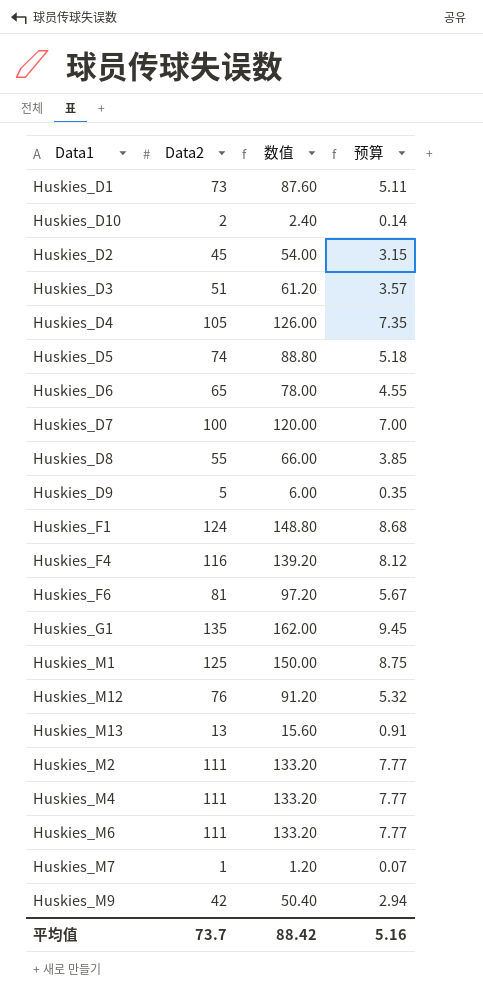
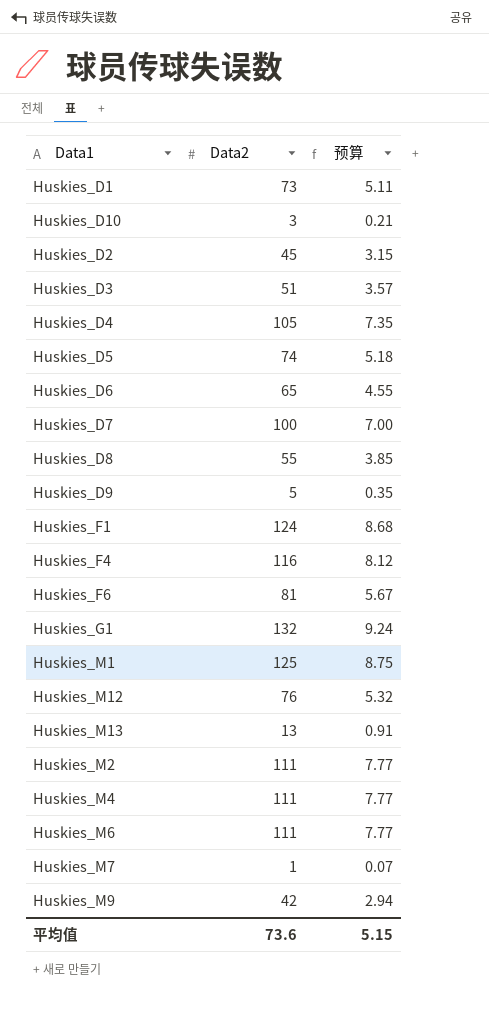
column 数值 | formula: [Data2] * 1.2 -> none
Huskies_D10 | Data2: 2 -> 3
Huskies_D10 | 预算: 0.14 -> 0.21
Huskies_G1 | Data2: 135 -> 132
Huskies_G1 | 预算: 9.45 -> 9.24
平均值 | Data2: 73.7 -> 73.6
平均值 | 预算: 5.16 -> 5.15

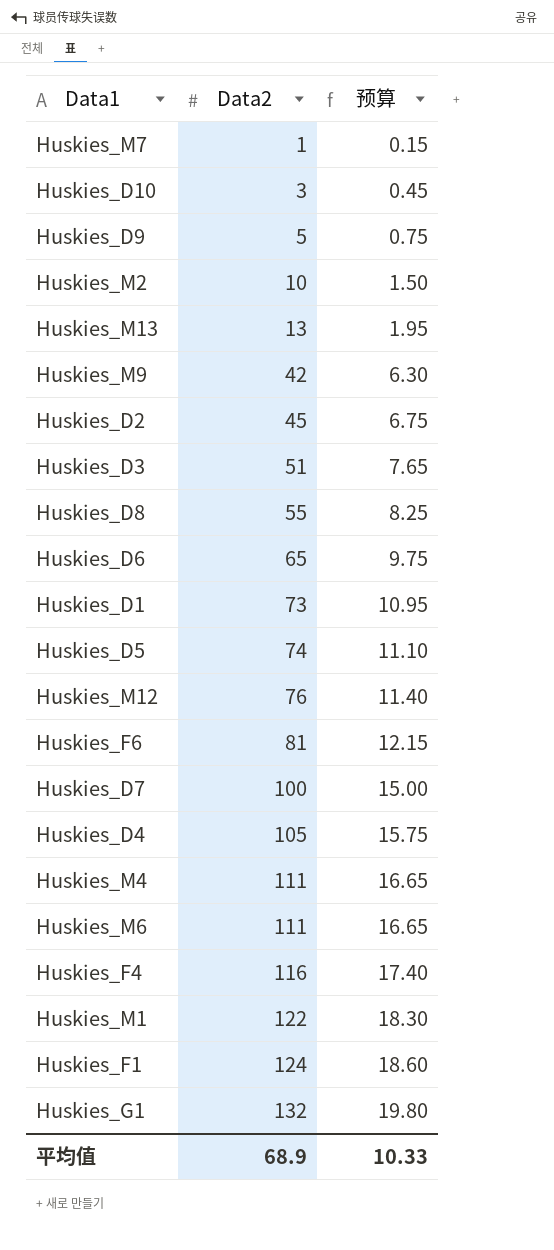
row order: none -> Data2 ascending
column 预算 | formula: [Data2] * 0.07 -> [Data2] * 0.15
Huskies_M2 | Data2: 111 -> 10
Huskies_M1 | Data2: 125 -> 122
平均值 | Data2: 73.6 -> 68.9
平均值 | 预算: 5.15 -> 10.33

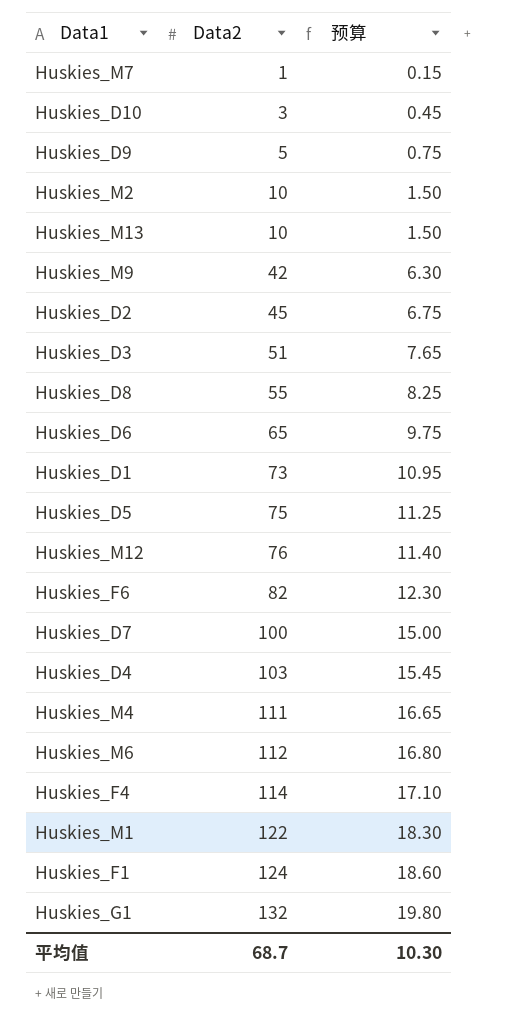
Huskies_M13 | Data2: 13 -> 10
Huskies_M13 | 预算: 1.95 -> 1.50
Huskies_D5 | Data2: 74 -> 75
Huskies_D5 | 预算: 11.10 -> 11.25
Huskies_F6 | Data2: 81 -> 82
Huskies_F6 | 预算: 12.15 -> 12.30
Huskies_D4 | Data2: 105 -> 103
Huskies_D4 | 预算: 15.75 -> 15.45
Huskies_M6 | Data2: 111 -> 112
Huskies_M6 | 预算: 16.65 -> 16.80
Huskies_F4 | Data2: 116 -> 114
Huskies_F4 | 预算: 17.40 -> 17.10
平均值 | Data2: 68.9 -> 68.7
平均值 | 预算: 10.33 -> 10.30

